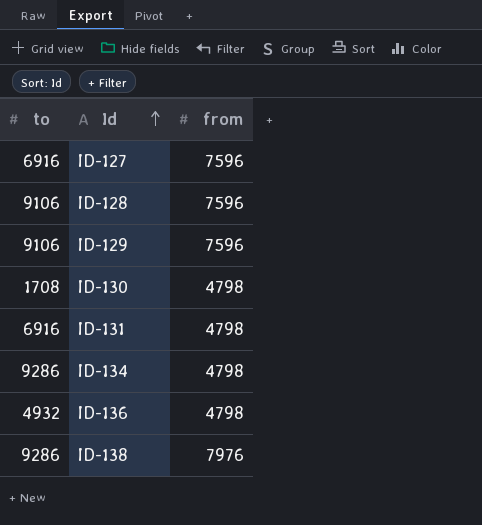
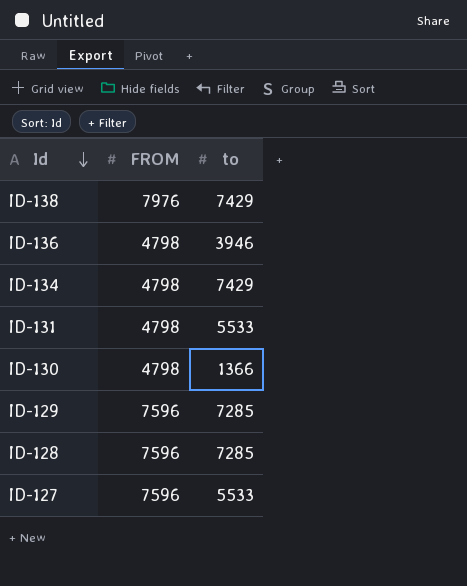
row order: Id ascending -> Id descending
column name: from -> FROM
column to | position: 1 -> 3
ID-138 | to: 9286 -> 7429
ID-136 | to: 4932 -> 3946
ID-134 | to: 9286 -> 7429
ID-131 | to: 6916 -> 5533
ID-130 | to: 1708 -> 1366
ID-129 | to: 9106 -> 7285
ID-128 | to: 9106 -> 7285
ID-127 | to: 6916 -> 5533

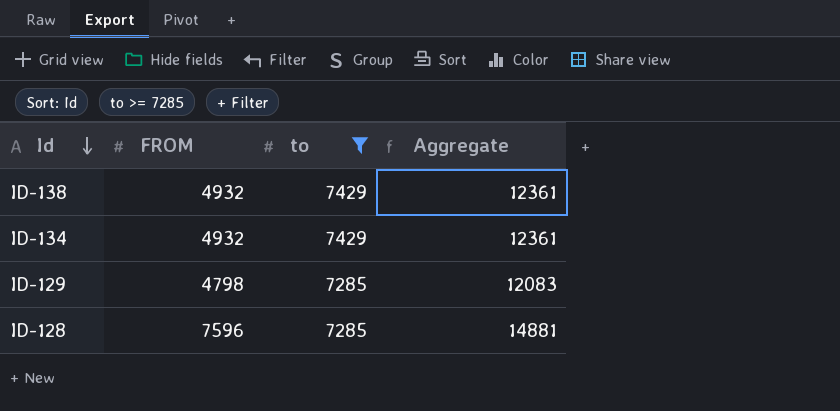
filter: none -> to >= 7285
column Aggregate | formula: none -> [FROM] + [to]
ID-138 | FROM: 7976 -> 4932
ID-134 | FROM: 4798 -> 4932
ID-129 | FROM: 7596 -> 4798

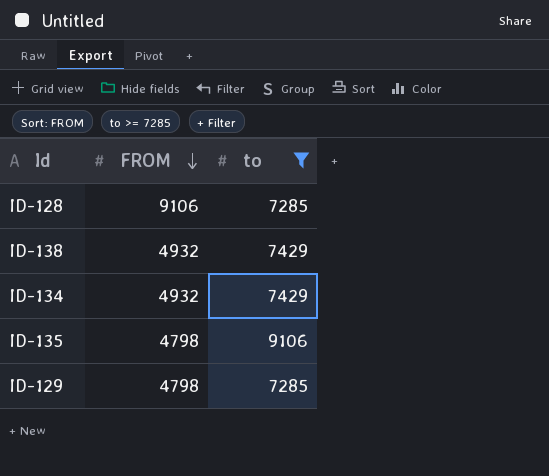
row order: Id descending -> FROM descending
column Aggregate | formula: [FROM] + [to] -> none
ID-128 | FROM: 7596 -> 9106
row ID-135: none -> 4798 | 9106

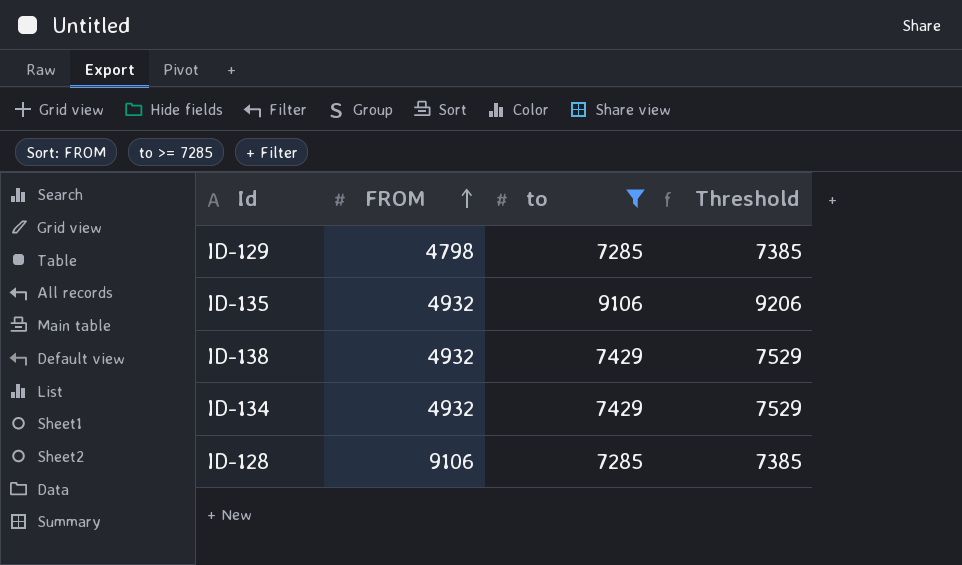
row order: FROM descending -> FROM ascending
column Threshold | formula: none -> [to] + 100
ID-135 | FROM: 4798 -> 4932

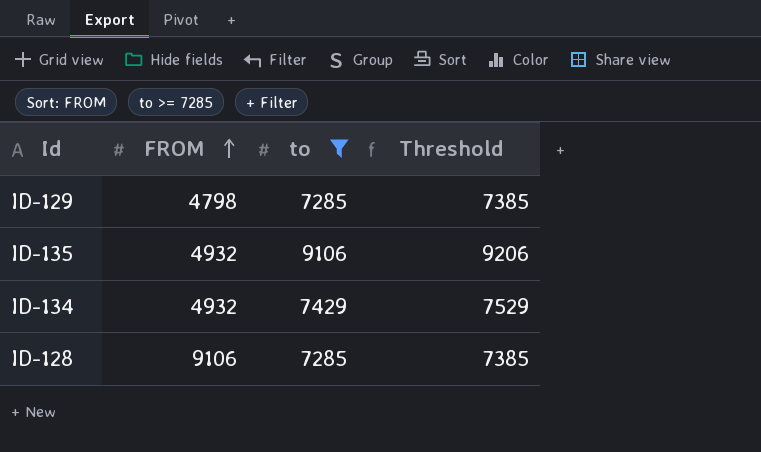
row ID-138: 4932 | 7429 | 7529 -> none

